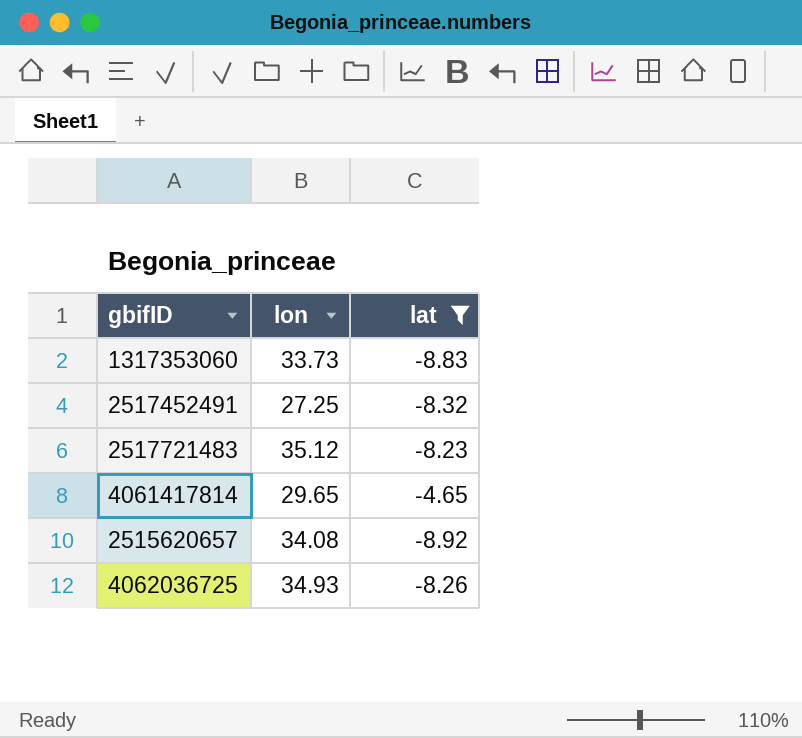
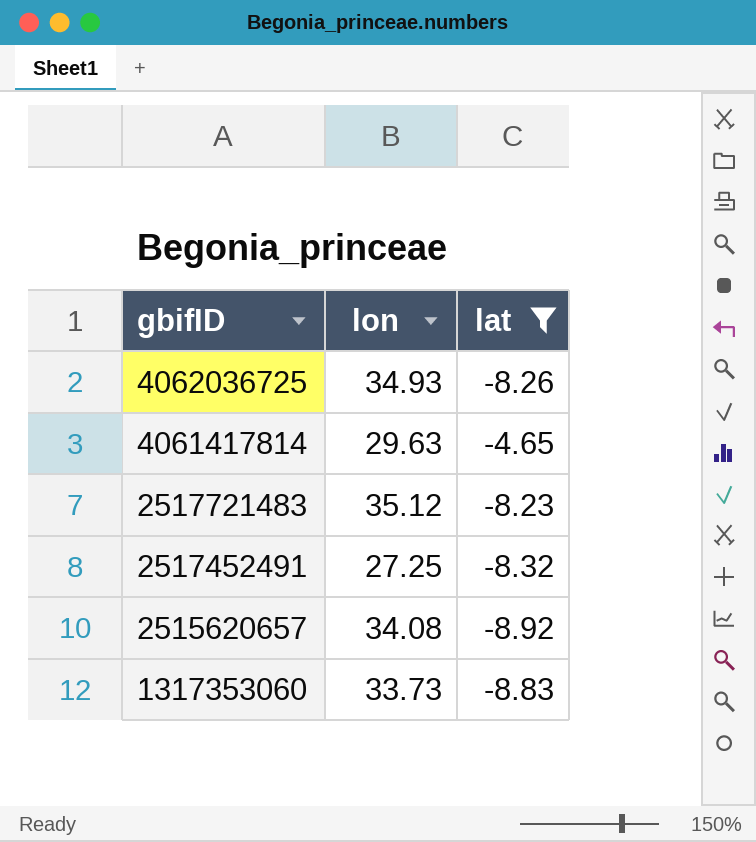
row order: none -> gbifID descending
4061417814 | lon: 29.65 -> 29.63

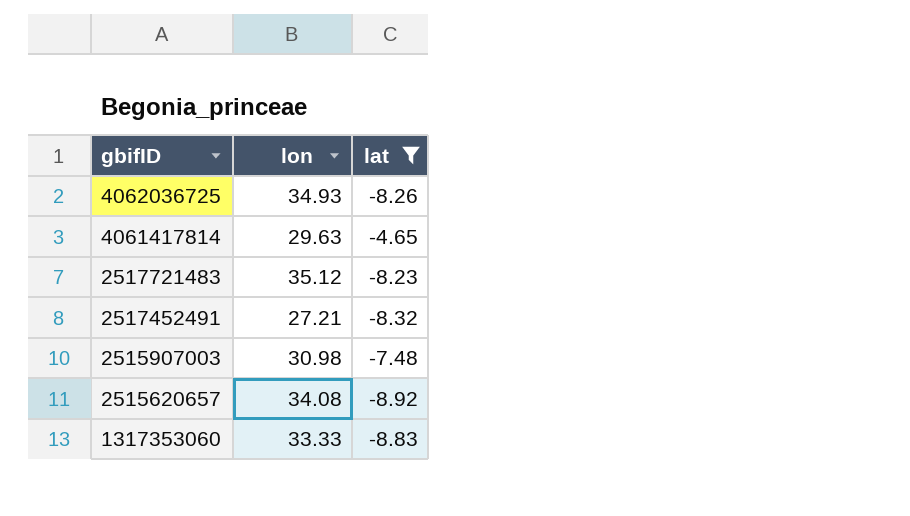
2517452491 | lon: 27.25 -> 27.21
row 2515907003: none -> 30.98 | -7.48
1317353060 | lon: 33.73 -> 33.33

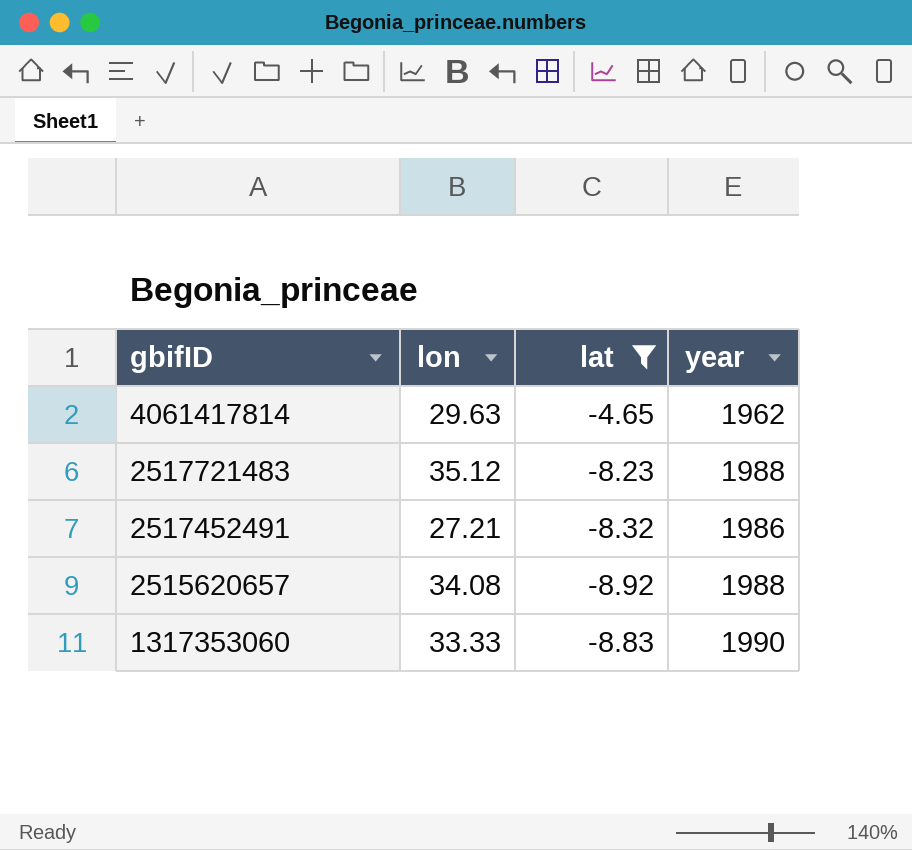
column year | position: none -> 4
row 4062036725: 34.93 | -8.26 -> none
row 2515907003: 30.98 | -7.48 -> none

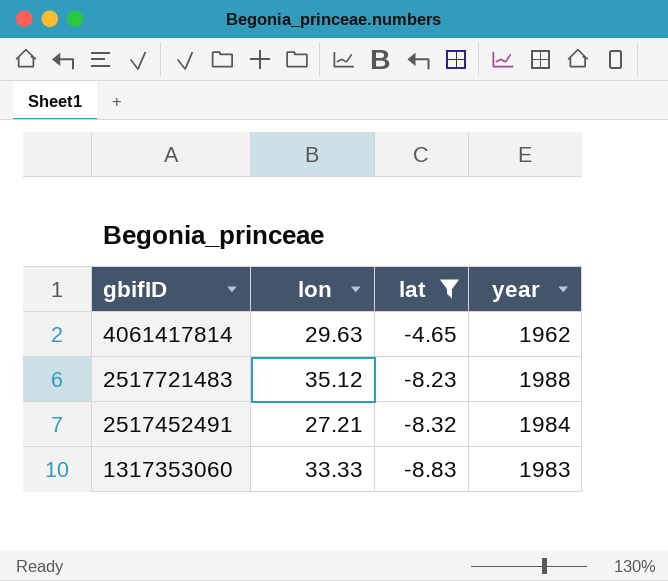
row 2515620657: 34.08 | -8.92 | 1988 -> none
2517452491 | year: 1986 -> 1984
1317353060 | year: 1990 -> 1983

